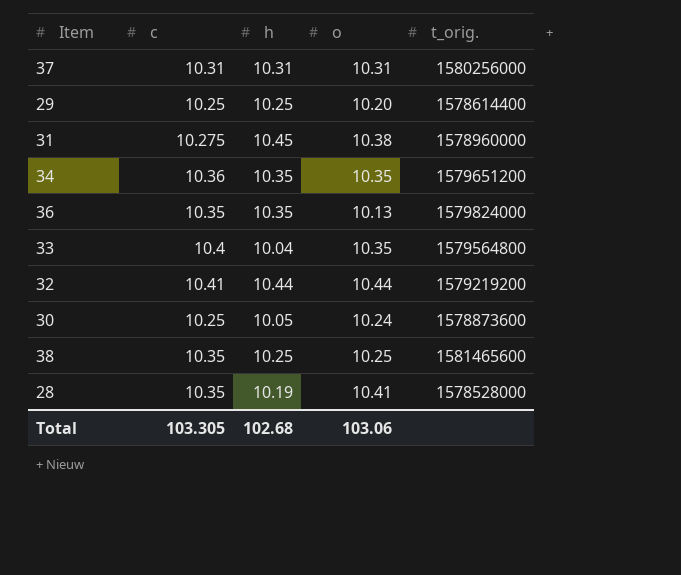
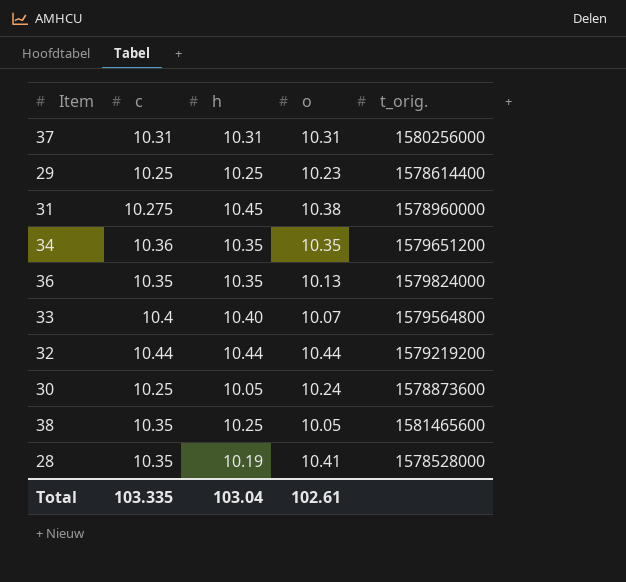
29 | o: 10.20 -> 10.23
33 | h: 10.04 -> 10.40
33 | o: 10.35 -> 10.07
32 | c: 10.41 -> 10.44
38 | o: 10.25 -> 10.05
Total | c: 103.305 -> 103.335
Total | h: 102.68 -> 103.04
Total | o: 103.06 -> 102.61

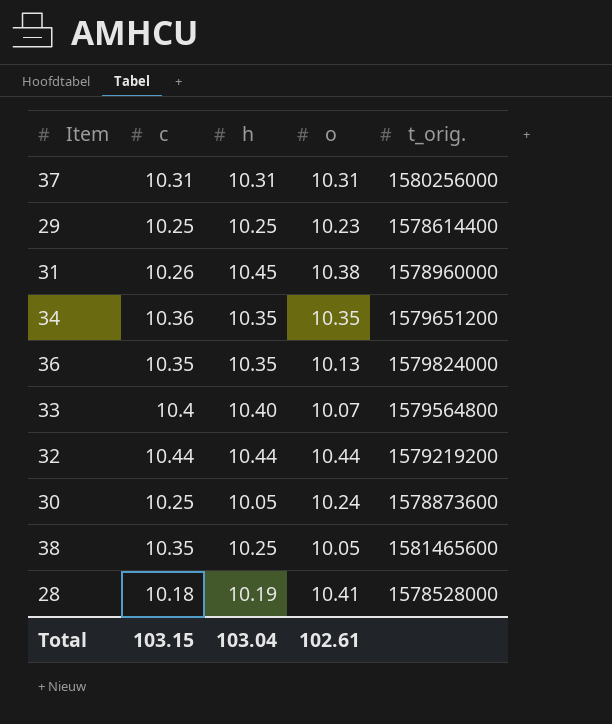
31 | c: 10.275 -> 10.26
28 | c: 10.35 -> 10.18
Total | c: 103.335 -> 103.15

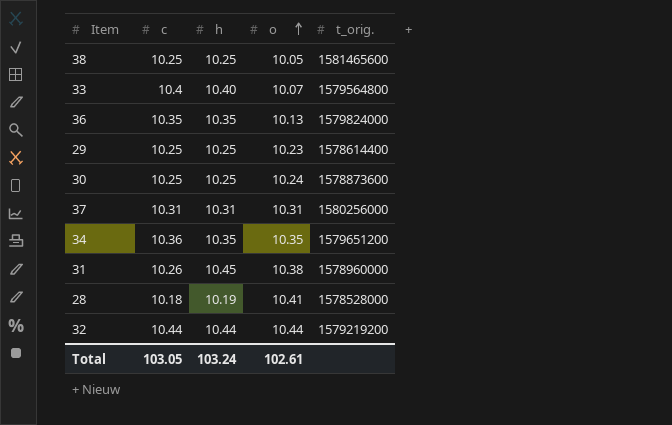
row order: none -> o ascending
38 | c: 10.35 -> 10.25
30 | h: 10.05 -> 10.25
Total | c: 103.15 -> 103.05
Total | h: 103.04 -> 103.24

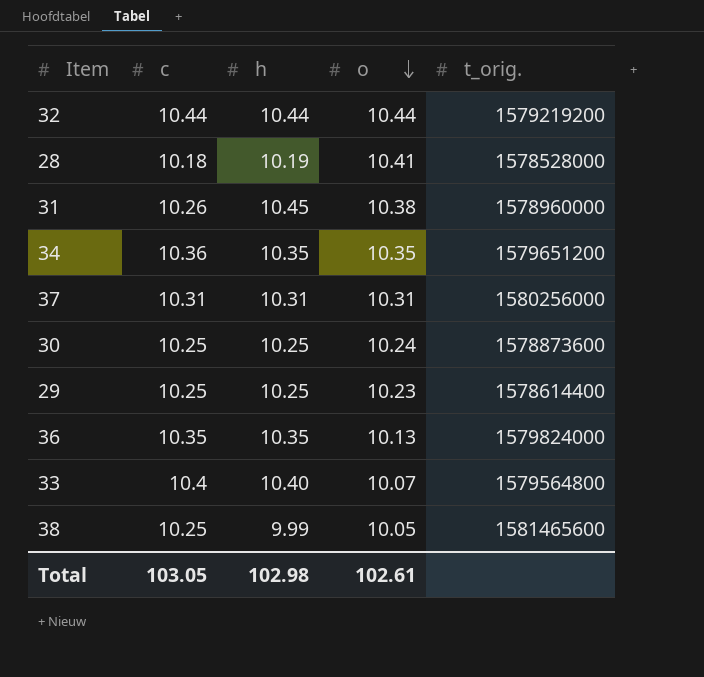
row order: o ascending -> o descending
38 | h: 10.25 -> 9.99
Total | h: 103.24 -> 102.98

